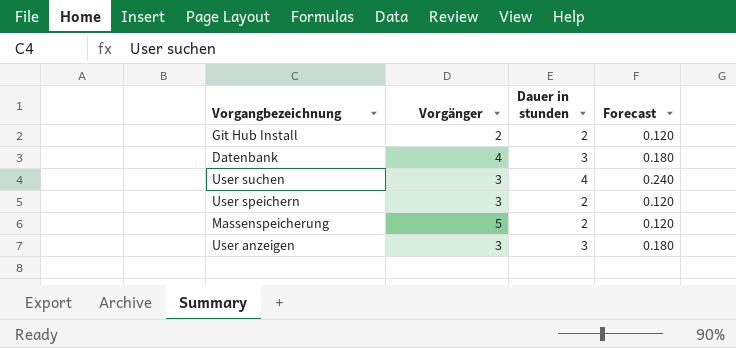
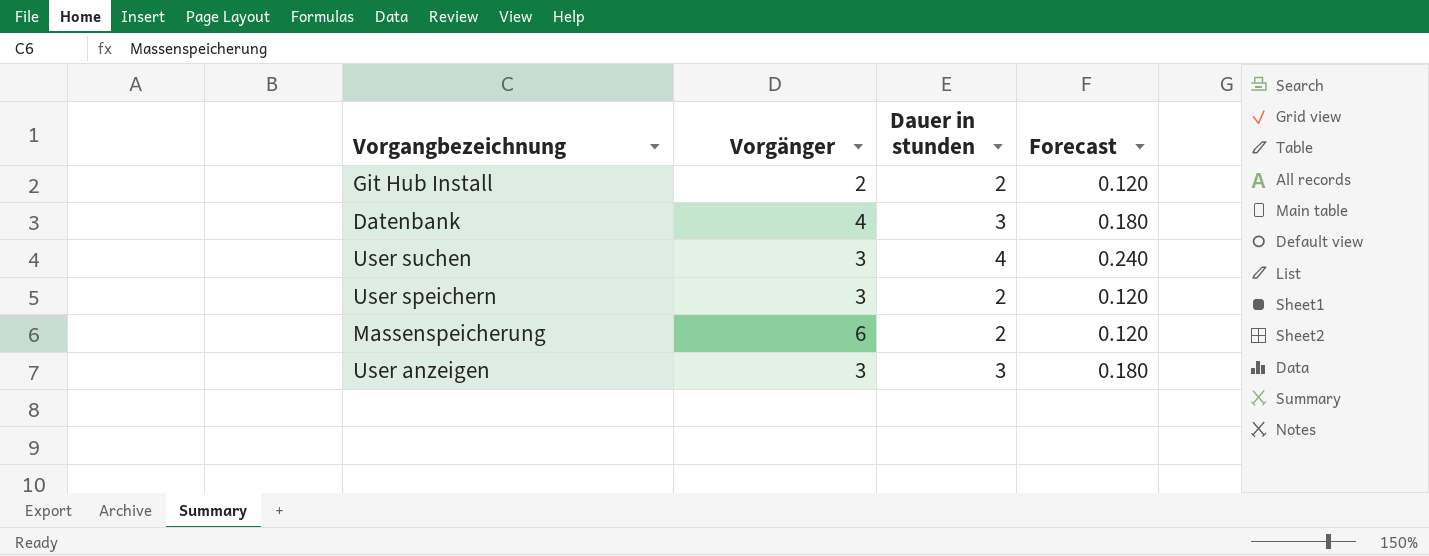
Massenspeicherung | Vorgänger: 5 -> 6

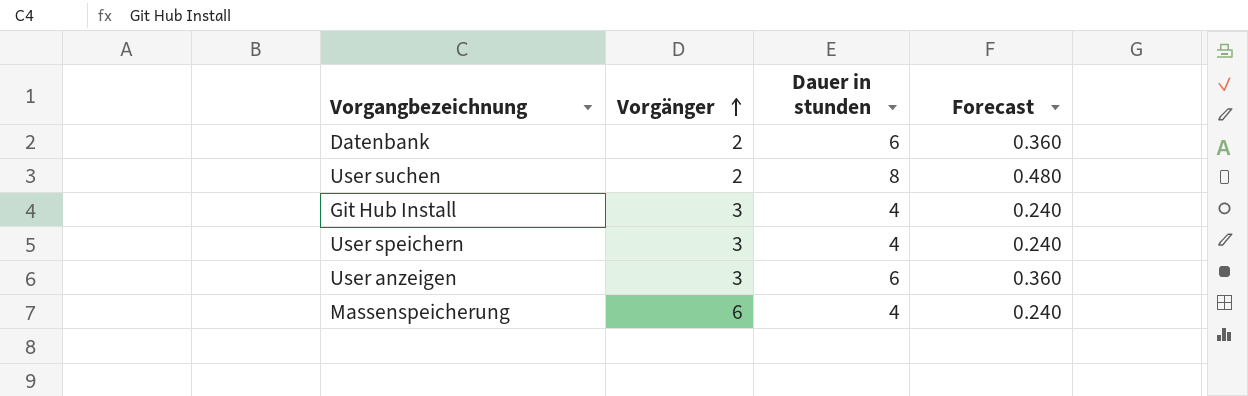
row order: none -> Vorgänger ascending
Datenbank | Vorgänger: 4 -> 2
Datenbank | Dauer in stunden: 3 -> 6
Datenbank | Forecast: 0.180 -> 0.360
User suchen | Vorgänger: 3 -> 2
User suchen | Dauer in stunden: 4 -> 8
User suchen | Forecast: 0.240 -> 0.480
Git Hub Install | Vorgänger: 2 -> 3
Git Hub Install | Dauer in stunden: 2 -> 4
Git Hub Install | Forecast: 0.120 -> 0.240
User speichern | Dauer in stunden: 2 -> 4
User speichern | Forecast: 0.120 -> 0.240
User anzeigen | Dauer in stunden: 3 -> 6
User anzeigen | Forecast: 0.180 -> 0.360
Massenspeicherung | Dauer in stunden: 2 -> 4
Massenspeicherung | Forecast: 0.120 -> 0.240

